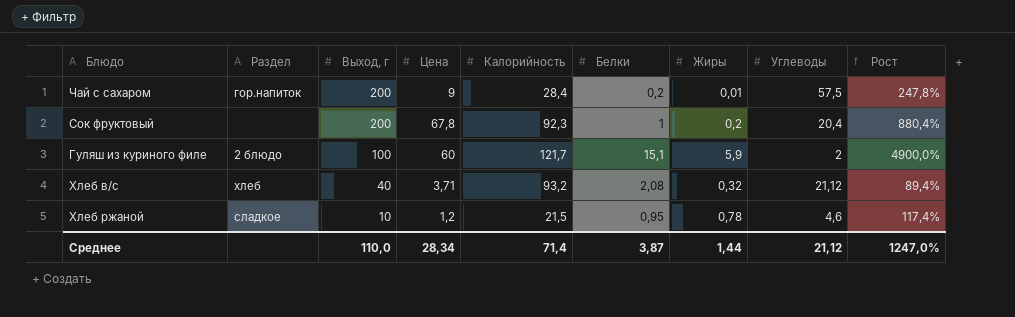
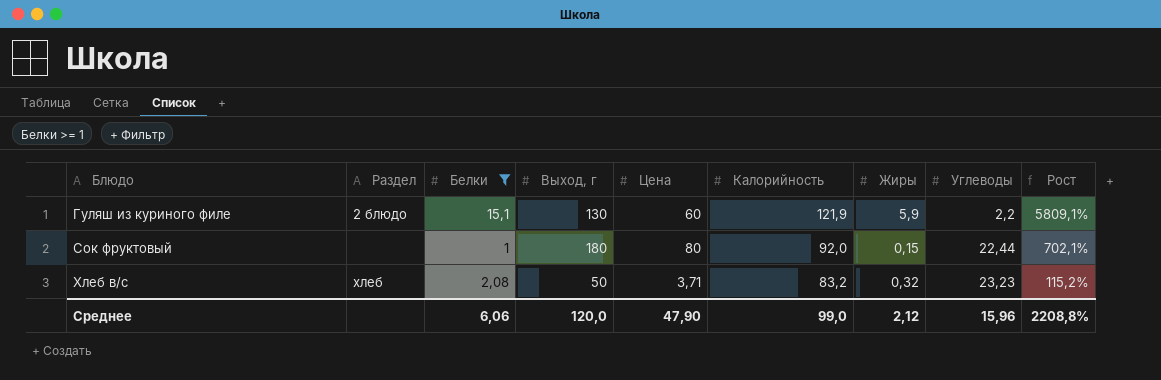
filter: none -> Белки >= 1
row order: Выход, г descending -> Блюдо ascending
column Белки | position: 6 -> 3
Гуляш из куриного филе | Выход, г: 100 -> 130
Гуляш из куриного филе | Калорийность: 121,7 -> 121,9
Гуляш из куриного филе | Углеводы: 2 -> 2,2
Гуляш из куриного филе | Рост: 4900,0% -> 5809,1%
Сок фруктовый | Выход, г: 200 -> 180
Сок фруктовый | Цена: 67,8 -> 80
Сок фруктовый | Калорийность: 92,3 -> 92,0
Сок фруктовый | Жиры: 0,2 -> 0,15
Сок фруктовый | Углеводы: 20,4 -> 22,44
Сок фруктовый | Рост: 880,4% -> 702,1%
Хлеб в/с | Выход, г: 40 -> 50
Хлеб в/с | Калорийность: 93,2 -> 83,2
Хлеб в/с | Углеводы: 21,12 -> 23,23
Хлеб в/с | Рост: 89,4% -> 115,2%
Среднее | Белки: 3,87 -> 6,06
Среднее | Выход, г: 110,0 -> 120,0
Среднее | Цена: 28,34 -> 47,90
Среднее | Калорийность: 71,4 -> 99,0
Среднее | Жиры: 1,44 -> 2,12
Среднее | Углеводы: 21,12 -> 15,96
Среднее | Рост: 1247,0% -> 2208,8%

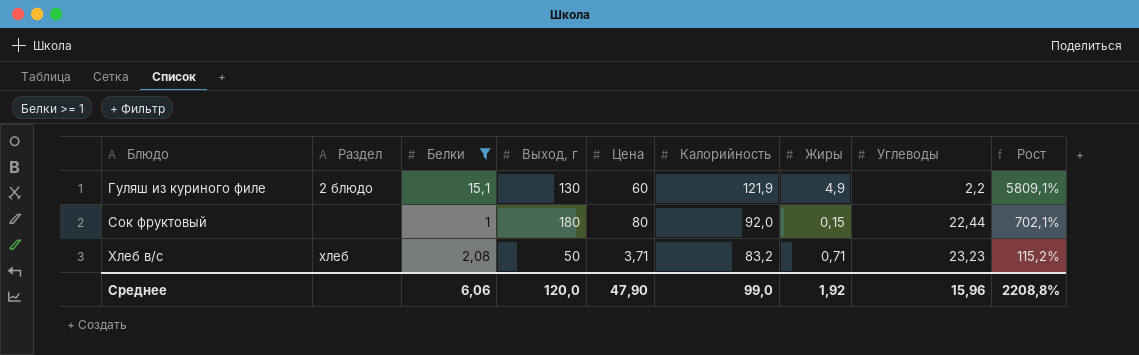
Гуляш из куриного филе | Жиры: 5,9 -> 4,9
Хлеб в/с | Жиры: 0,32 -> 0,71
Среднее | Жиры: 2,12 -> 1,92

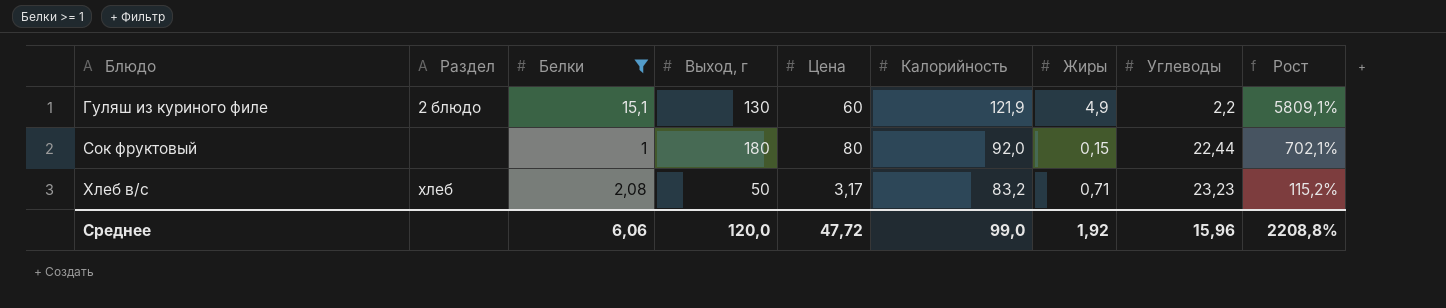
Хлеб в/с | Цена: 3,71 -> 3,17
Среднее | Цена: 47,90 -> 47,72

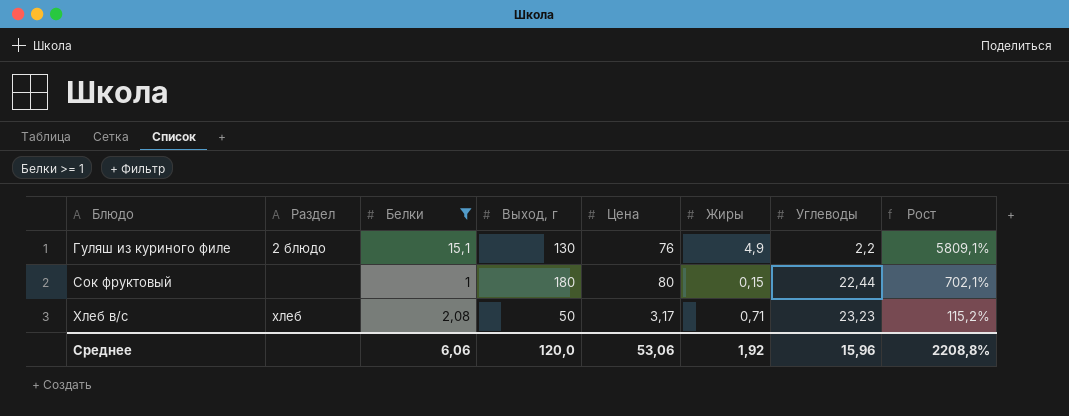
column Калорийность | position: 6 -> none
Гуляш из куриного филе | Цена: 60 -> 76
Среднее | Цена: 47,72 -> 53,06

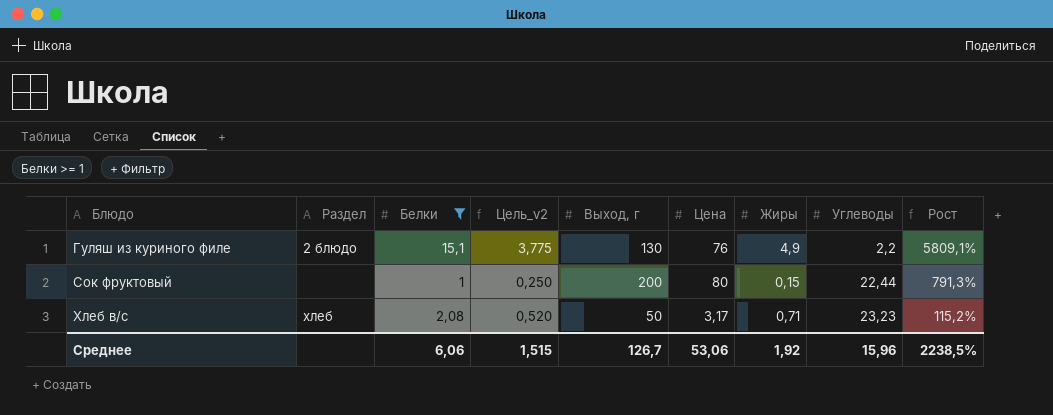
column Цель_v2 | formula: none -> [Белки] * 0,25
Сок фруктовый | Выход, г: 180 -> 200
Сок фруктовый | Рост: 702,1% -> 791,3%
Среднее | Выход, г: 120,0 -> 126,7
Среднее | Рост: 2208,8% -> 2238,5%

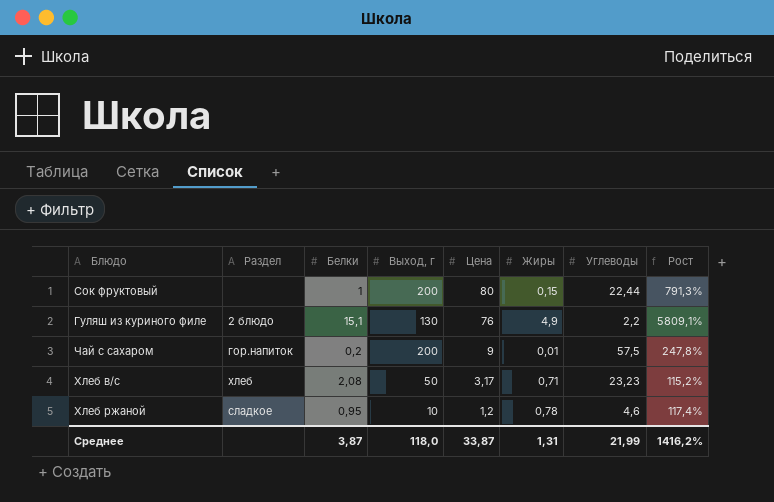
filter: Белки >= 1 -> none
row order: Блюдо ascending -> Цена descending
column Цель_v2 | formula: [Белки] * 0,25 -> none
Среднее | Белки: 6,06 -> 3,87
Среднее | Выход, г: 126,7 -> 118,0
Среднее | Цена: 53,06 -> 33,87
Среднее | Жиры: 1,92 -> 1,31
Среднее | Углеводы: 15,96 -> 21,99
Среднее | Рост: 2238,5% -> 1416,2%

